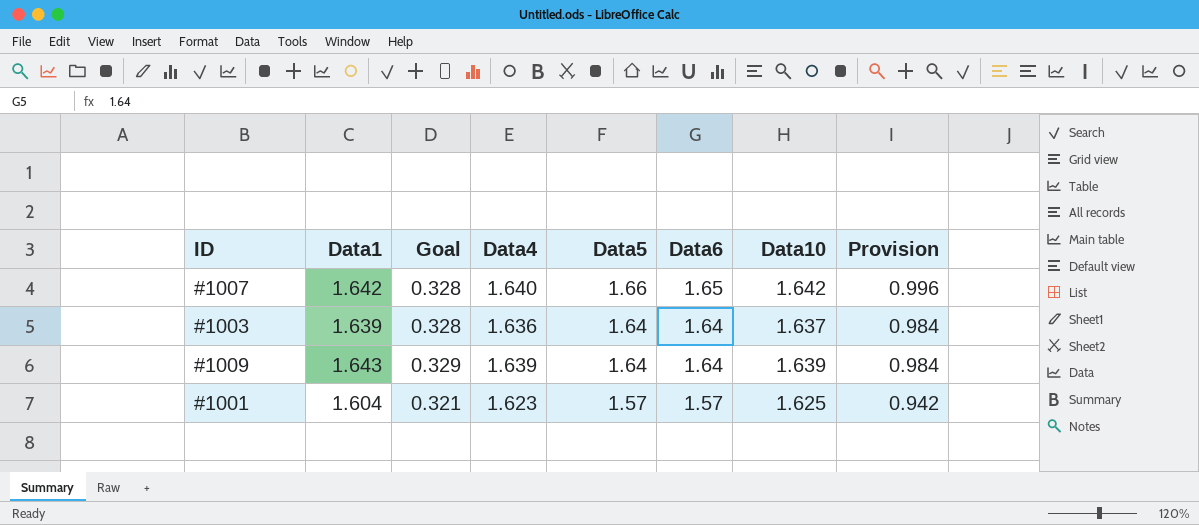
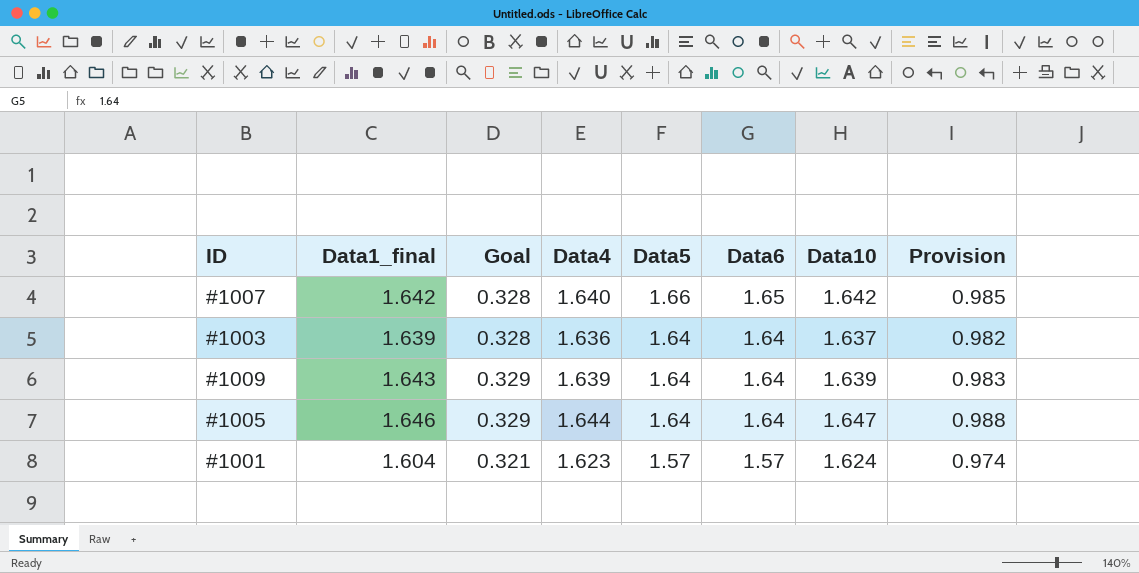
column name: Data1 -> Data1_final
column Provision | formula: [Data5] * 0.6 -> [Data10] * 0.6
row #1005: none -> 1.646 | 0.329 | 1.644 | 1.64 | 1.64 | 1.647 | 0.988
#1001 | Data10: 1.625 -> 1.624

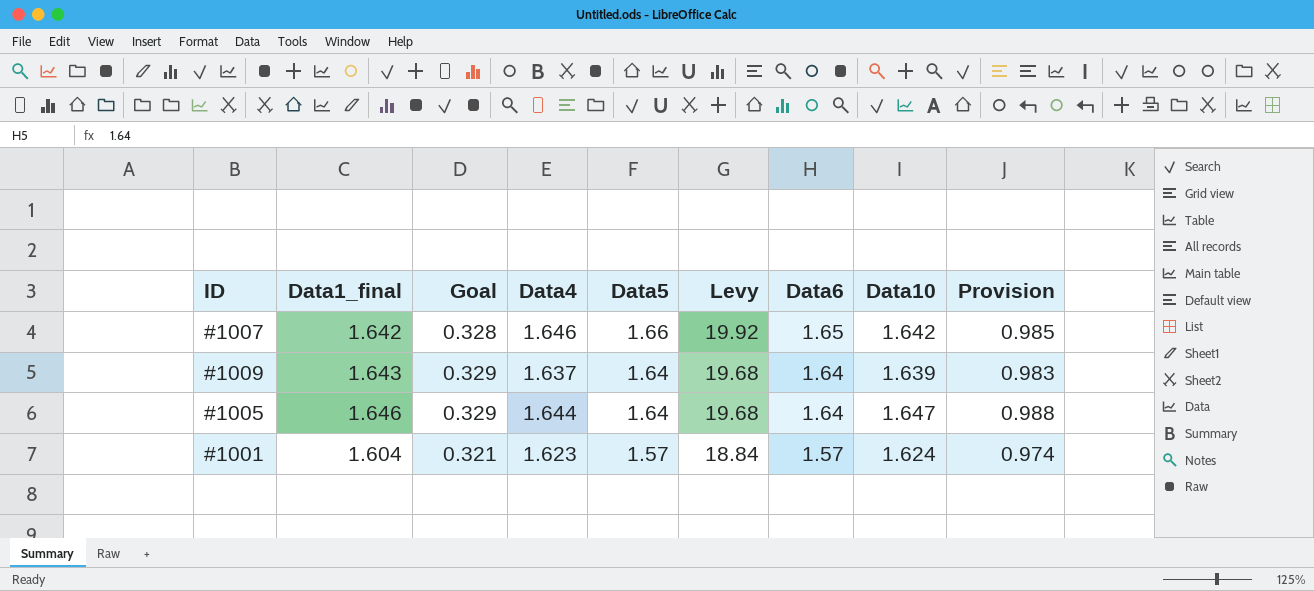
column Levy | formula: none -> [Data5] * 12
row #1003: 1.639 | 0.328 | 1.636 | 1.64 | 1.64 | 1.637 | 0.982 -> none
#1007 | Data4: 1.640 -> 1.646
#1009 | Data4: 1.639 -> 1.637

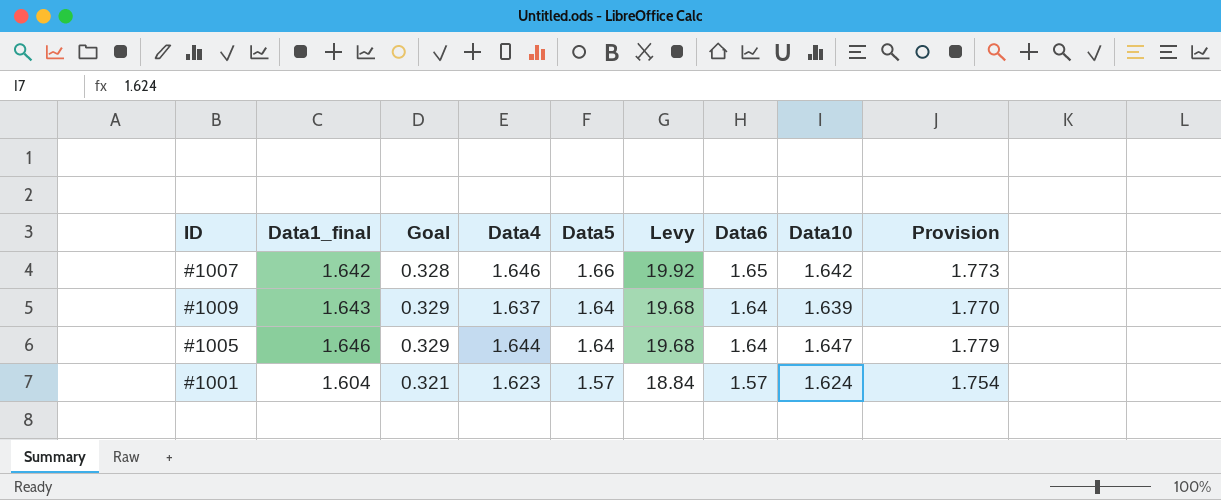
column Provision | formula: [Data10] * 0.6 -> [Data10] * 1.08

